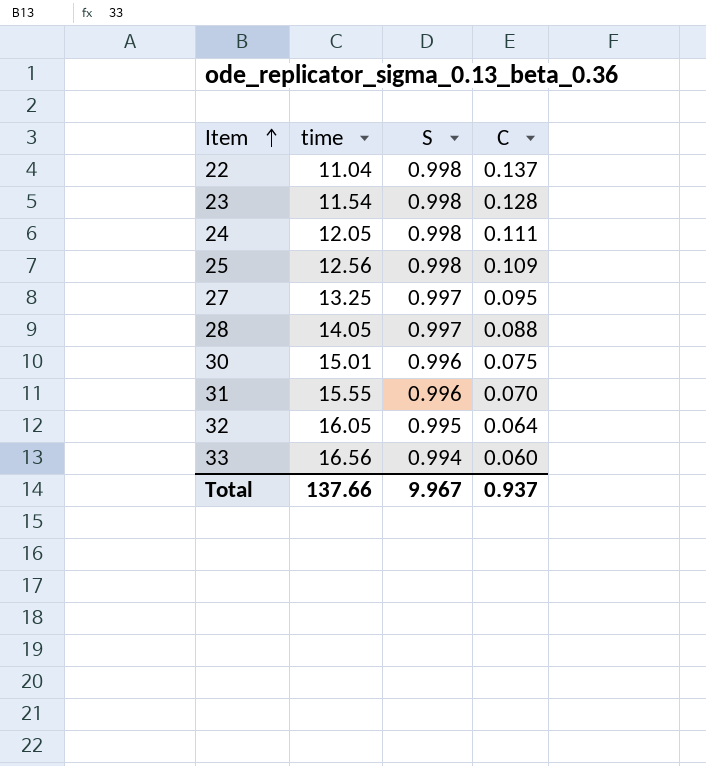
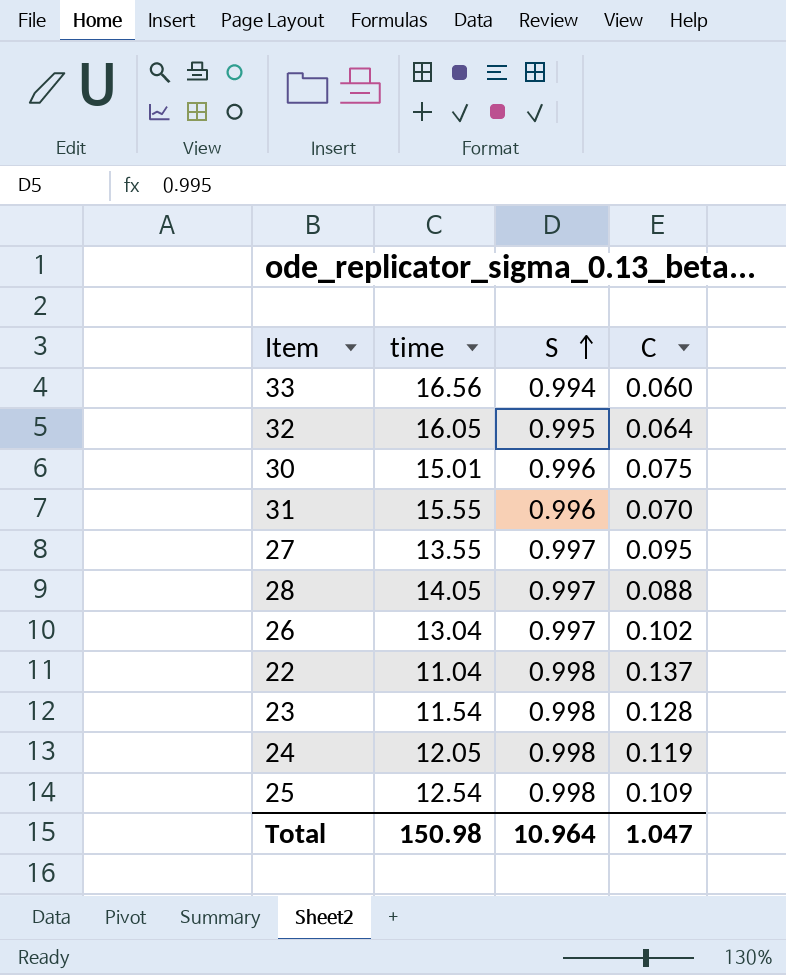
row order: Item ascending -> S ascending
27 | time: 13.25 -> 13.55
row 26: none -> 13.04 | 0.997 | 0.102
24 | C: 0.111 -> 0.119
25 | time: 12.56 -> 12.54
Total | time: 137.66 -> 150.98
Total | S: 9.967 -> 10.964
Total | C: 0.937 -> 1.047

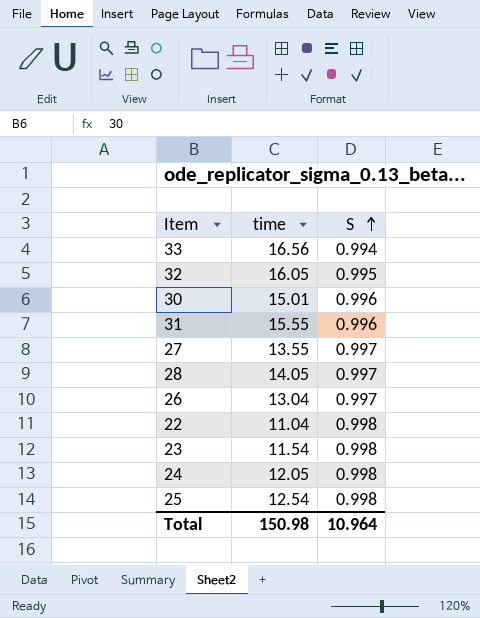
column C | position: 4 -> none

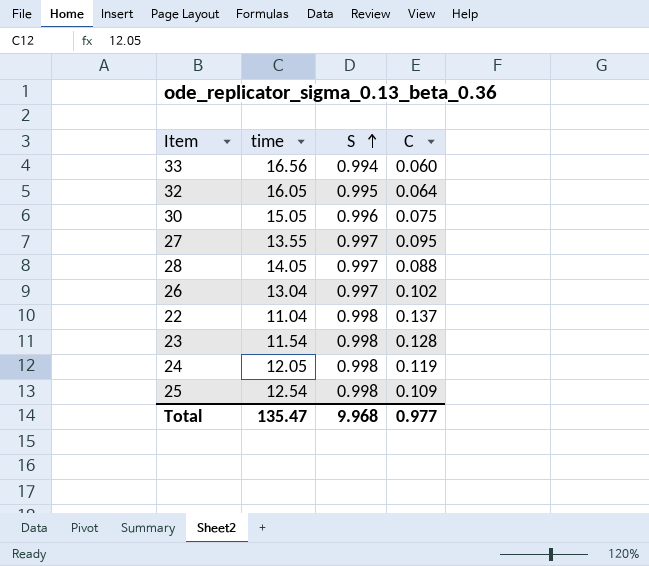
column C | position: none -> 4
row 31: 15.55 | 0.996 -> none
30 | time: 15.01 -> 15.05
Total | time: 150.98 -> 135.47
Total | S: 10.964 -> 9.968

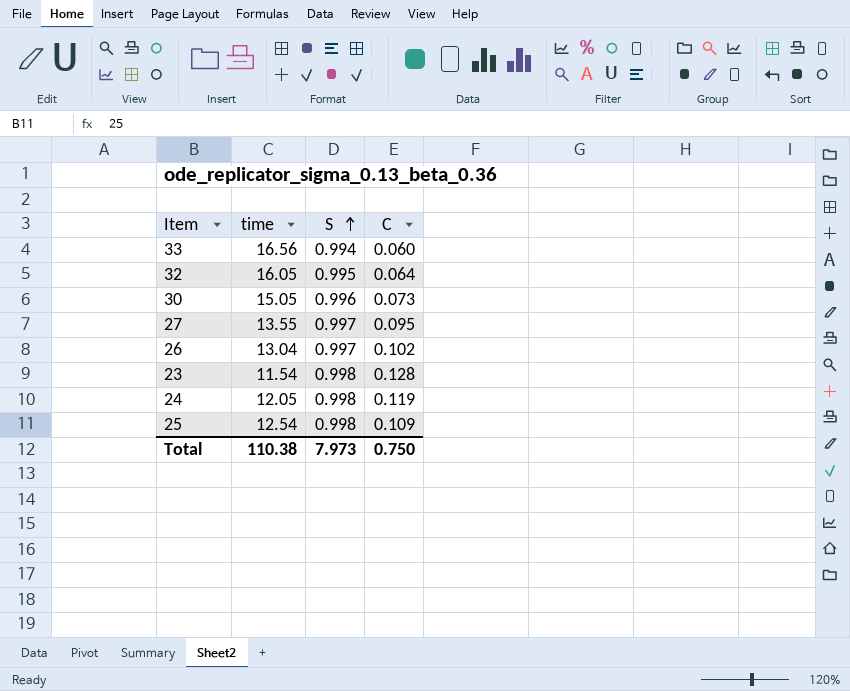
row 28: 14.05 | 0.997 | 0.088 -> none
row 22: 11.04 | 0.998 | 0.137 -> none
30 | C: 0.075 -> 0.073
Total | time: 135.47 -> 110.38
Total | S: 9.968 -> 7.973
Total | C: 0.977 -> 0.750

